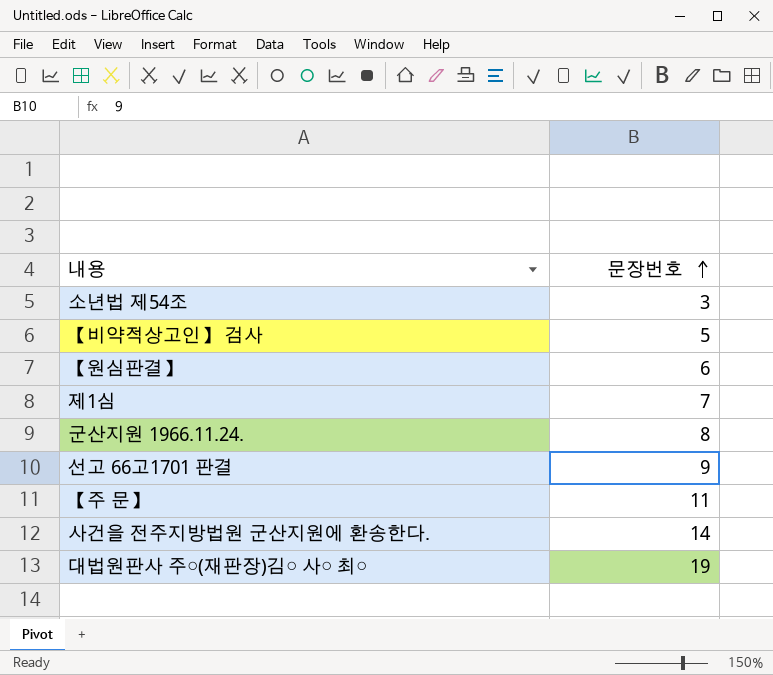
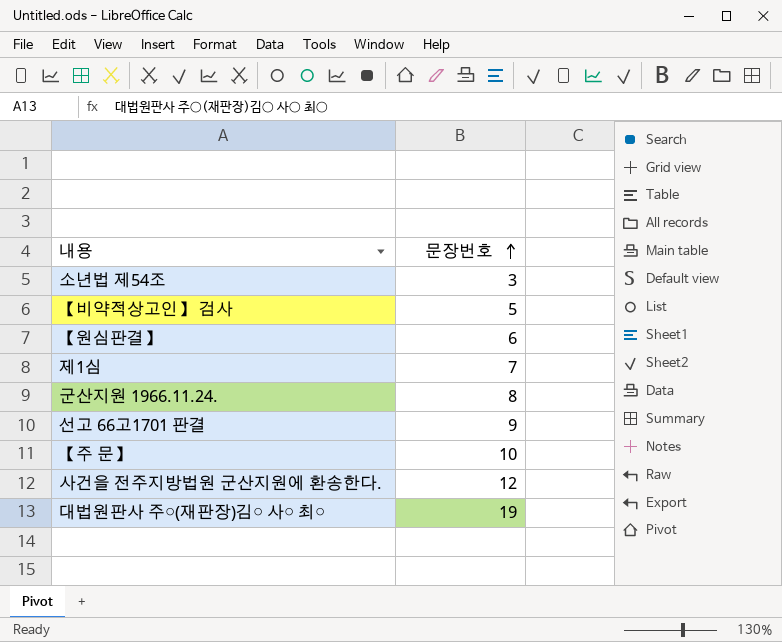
【주 문】 | 문장번호: 11 -> 10
사건을 전주지방법원 군산지원에 환송한다. | 문장번호: 14 -> 12

